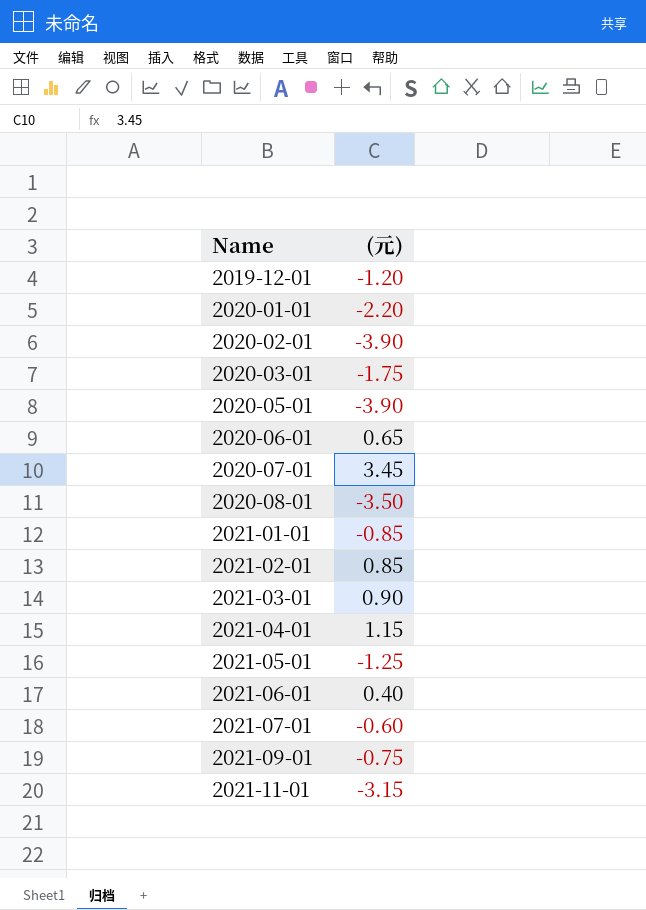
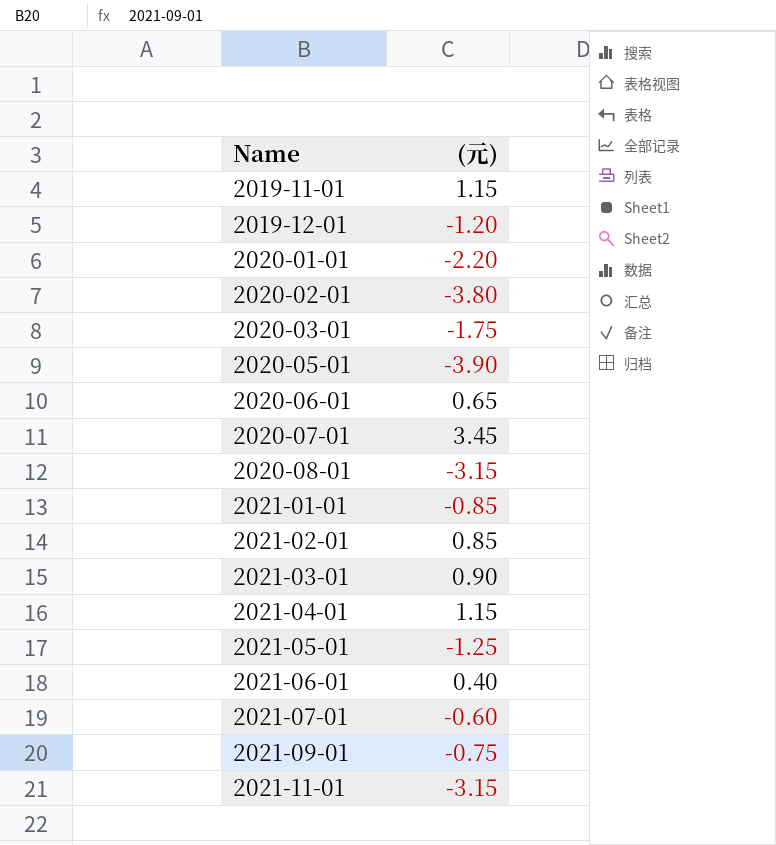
row 2019-11-01: none -> 1.15
2020-02-01 | (元): -3.90 -> -3.80
2020-08-01 | (元): -3.50 -> -3.15

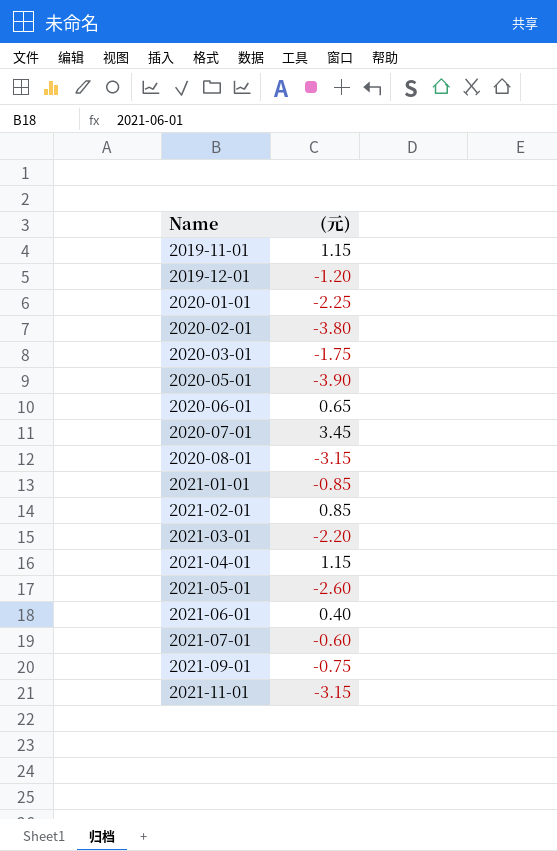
2020-01-01 | (元): -2.20 -> -2.25
2021-03-01 | (元): 0.90 -> -2.20
2021-05-01 | (元): -1.25 -> -2.60

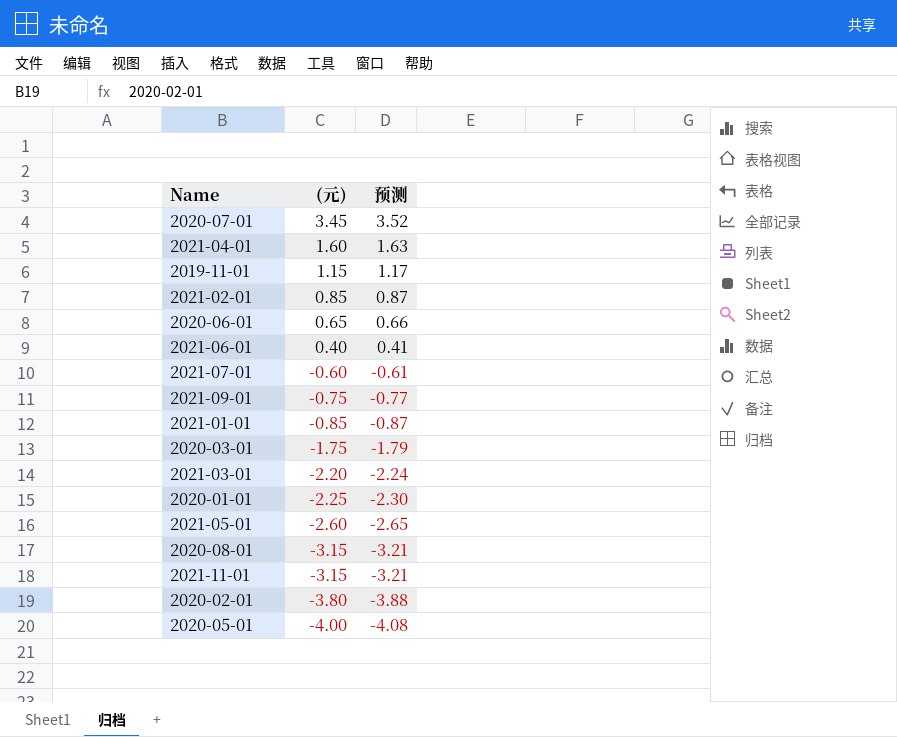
row order: Name ascending -> (元) descending
column 预测 | formula: none -> [(元)] * 1.02
row 2019-12-01: -1.20 -> none
2021-04-01 | (元): 1.15 -> 1.60
2020-05-01 | (元): -3.90 -> -4.00

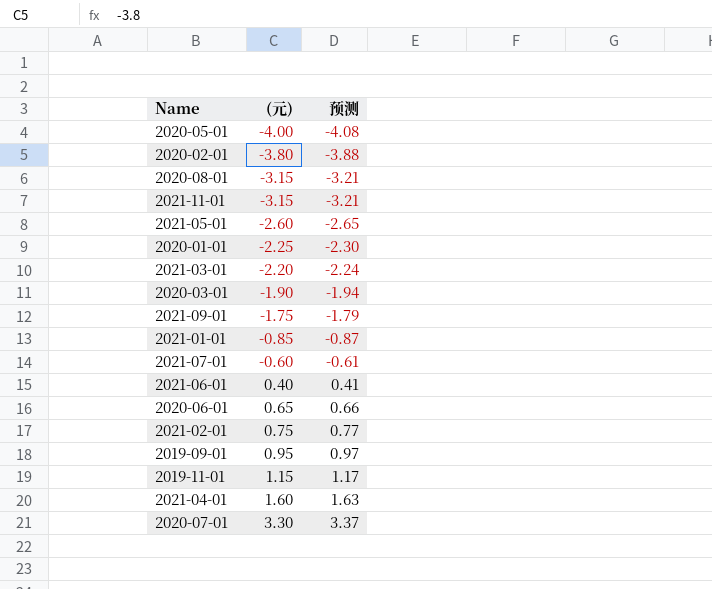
row order: (元) descending -> (元) ascending
2020-03-01 | (元): -1.75 -> -1.90
2020-03-01 | 预测: -1.79 -> -1.94
2021-09-01 | (元): -0.75 -> -1.75
2021-09-01 | 预测: -0.77 -> -1.79
2021-02-01 | (元): 0.85 -> 0.75
2021-02-01 | 预测: 0.87 -> 0.77
row 2019-09-01: none -> 0.95 | 0.97
2020-07-01 | (元): 3.45 -> 3.30
2020-07-01 | 预测: 3.52 -> 3.37

